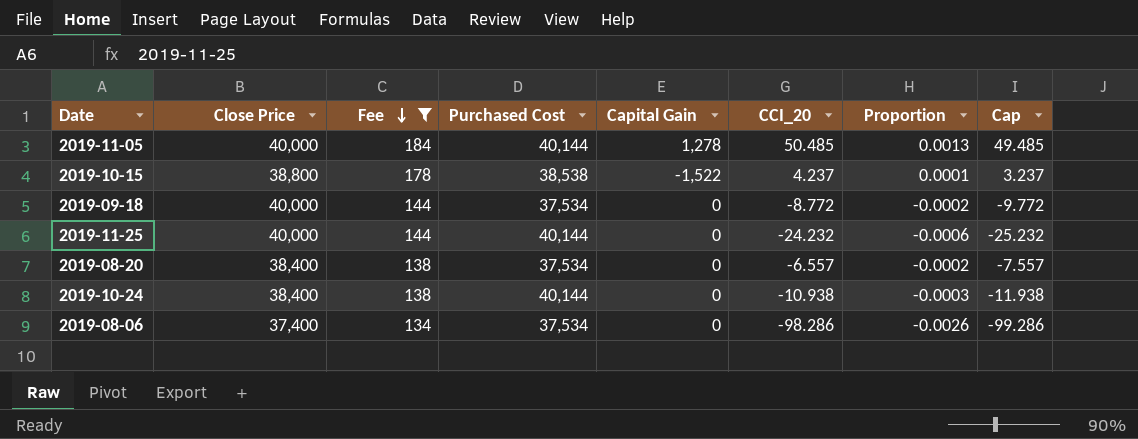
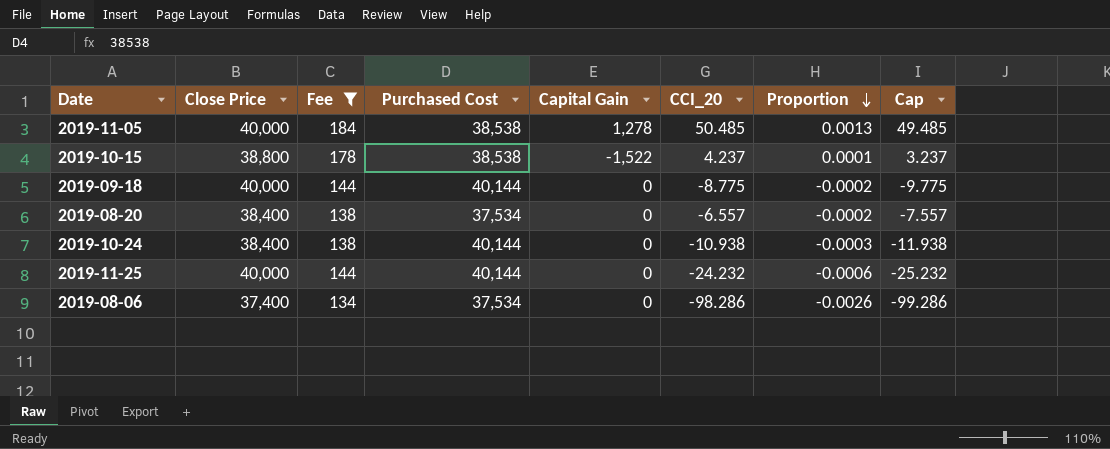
row order: Fee descending -> Proportion descending
2019-11-05 | Purchased Cost: 40,144 -> 38,538
2019-09-18 | Purchased Cost: 37,534 -> 40,144
2019-09-18 | CCI_20: -8.772 -> -8.775
2019-09-18 | Cap: -9.772 -> -9.775

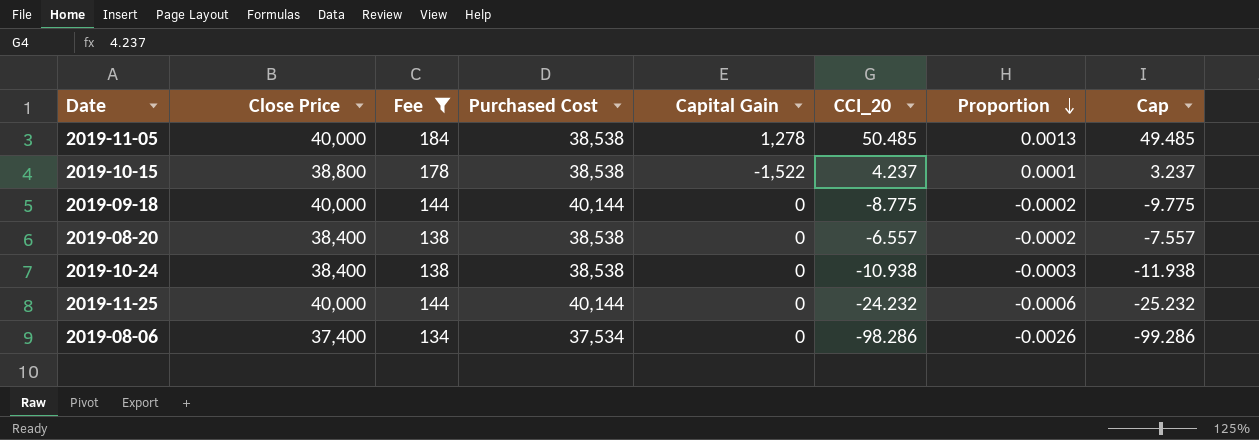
2019-08-20 | Purchased Cost: 37,534 -> 38,538
2019-10-24 | Purchased Cost: 40,144 -> 38,538

